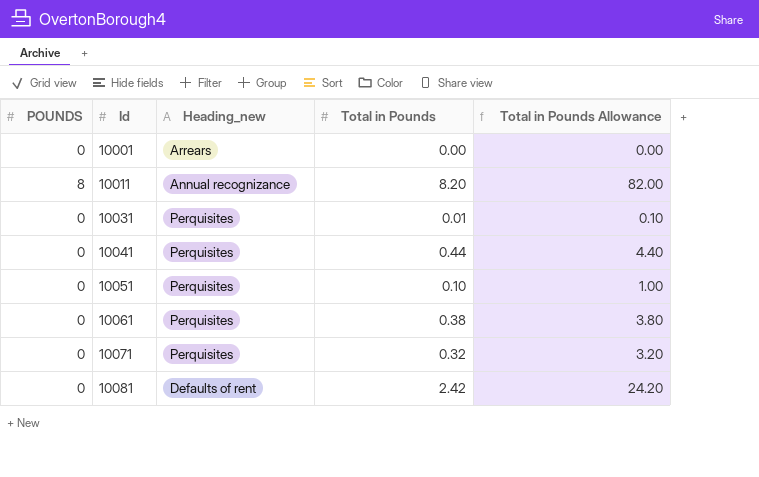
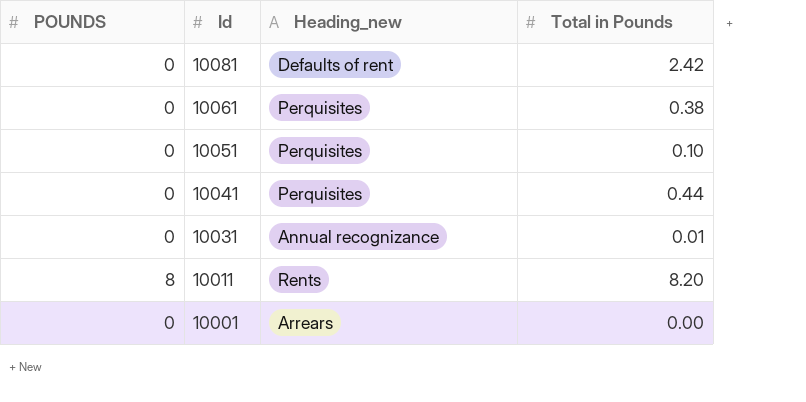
row order: Id ascending -> Id descending
column Total in Pounds Allowance | formula: [Total in Pounds] * 10 -> none
row 10071: 0 | Perquisites | 0.32 | 3.20 -> none
10031 | Heading_new: Perquisites -> Annual recognizance
10011 | Heading_new: Annual recognizance -> Rents

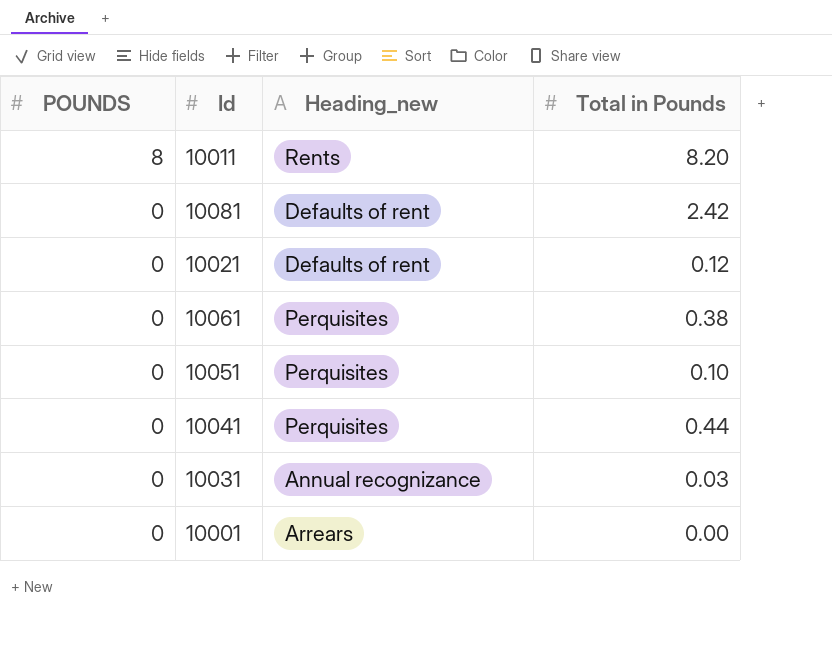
row order: Id descending -> POUNDS descending
row 10021: none -> 0 | Defaults of rent | 0.12
10031 | Total in Pounds: 0.01 -> 0.03

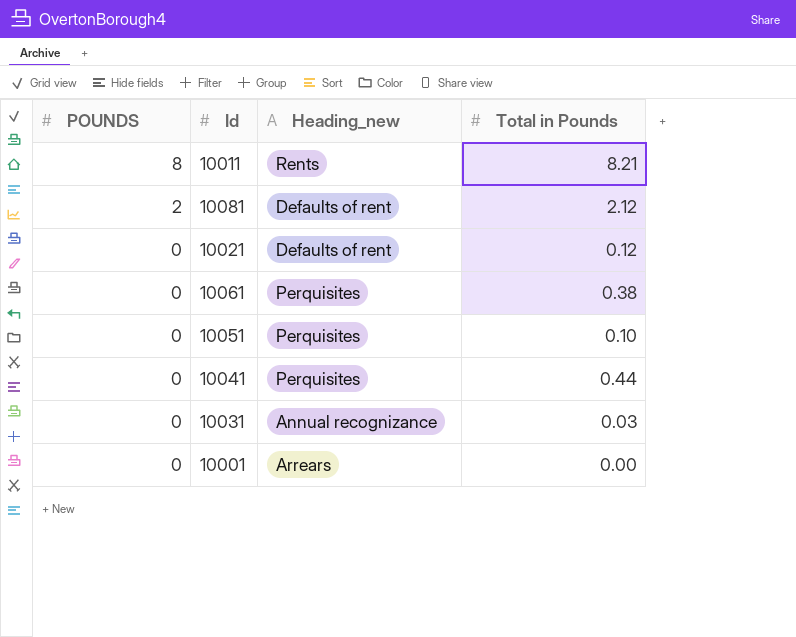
10011 | Total in Pounds: 8.20 -> 8.21
10081 | POUNDS: 0 -> 2
10081 | Total in Pounds: 2.42 -> 2.12

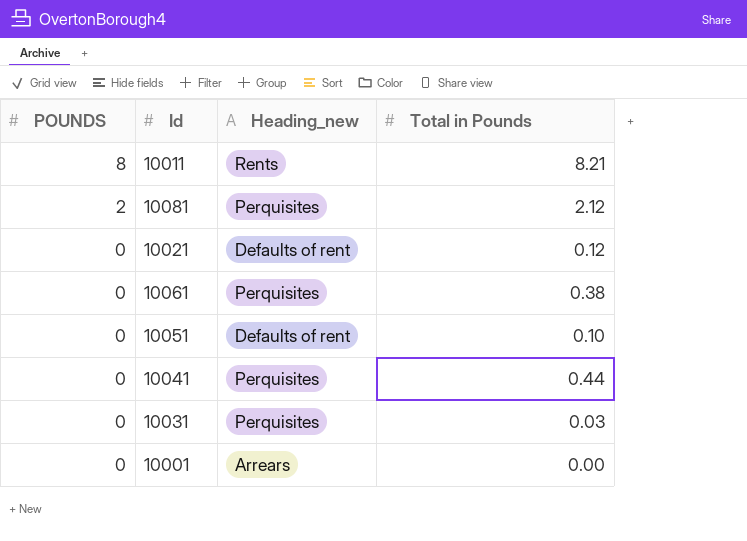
10081 | Heading_new: Defaults of rent -> Perquisites
10051 | Heading_new: Perquisites -> Defaults of rent
10031 | Heading_new: Annual recognizance -> Perquisites

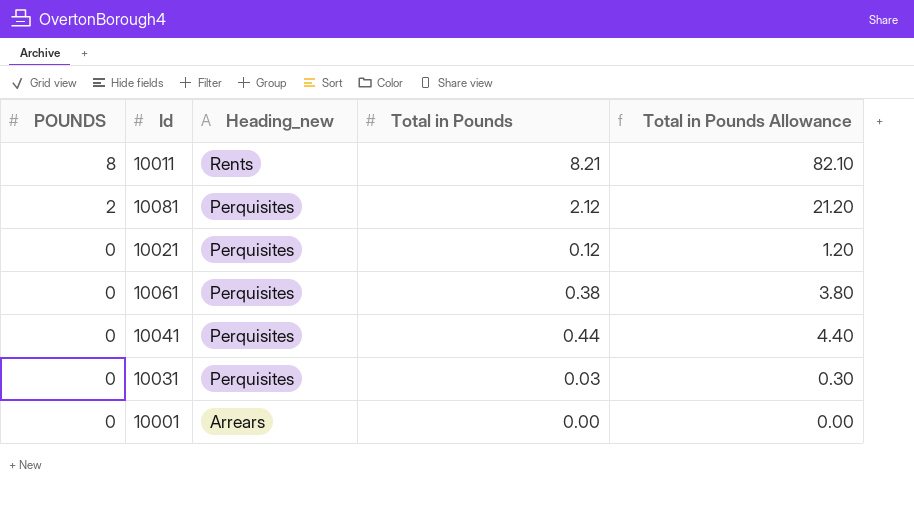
column Total in Pounds Allowance | formula: none -> [Total in Pounds] * 10
row 10051: 0 | Defaults of rent | 0.10 -> none
10021 | Heading_new: Defaults of rent -> Perquisites

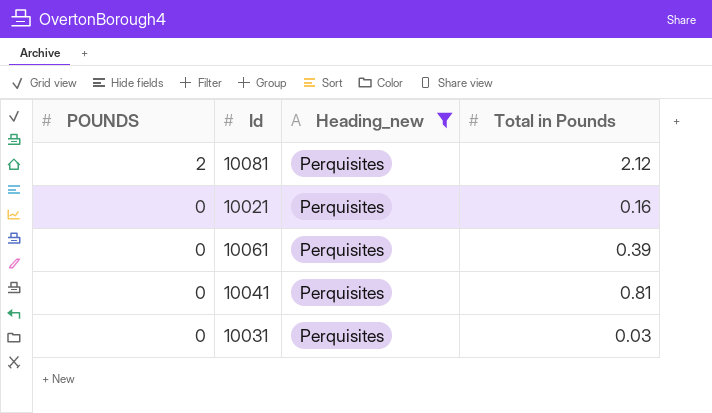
filter: none -> Heading_new = Perquisites
column Total in Pounds Allowance | formula: [Total in Pounds] * 10 -> none
10021 | Total in Pounds: 0.12 -> 0.16
10061 | Total in Pounds: 0.38 -> 0.39
10041 | Total in Pounds: 0.44 -> 0.81

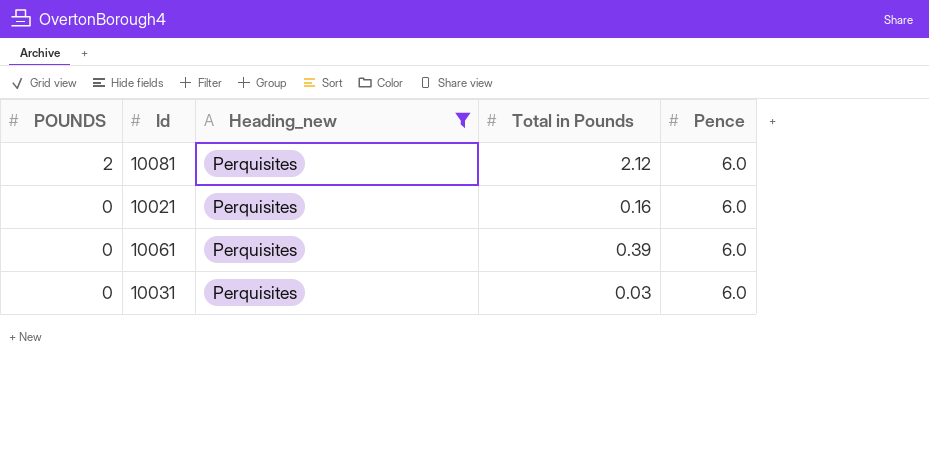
column Pence | position: none -> 5
row 10041: 0 | Perquisites | 0.81 -> none

